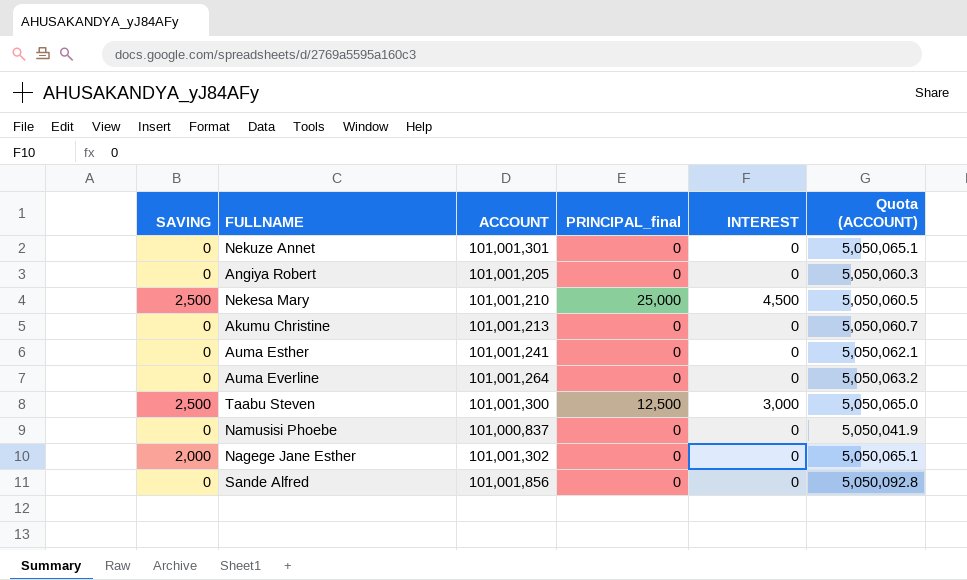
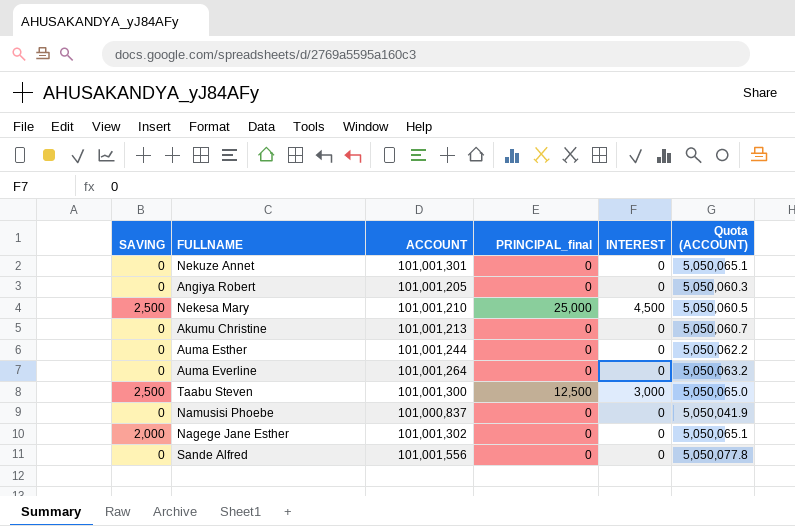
Auma Esther | ACCOUNT: 101,001,241 -> 101,001,244
Auma Esther | Quota (ACCOUNT): 5,050,062.1 -> 5,050,062.2
Sande Alfred | ACCOUNT: 101,001,856 -> 101,001,556
Sande Alfred | Quota (ACCOUNT): 5,050,092.8 -> 5,050,077.8

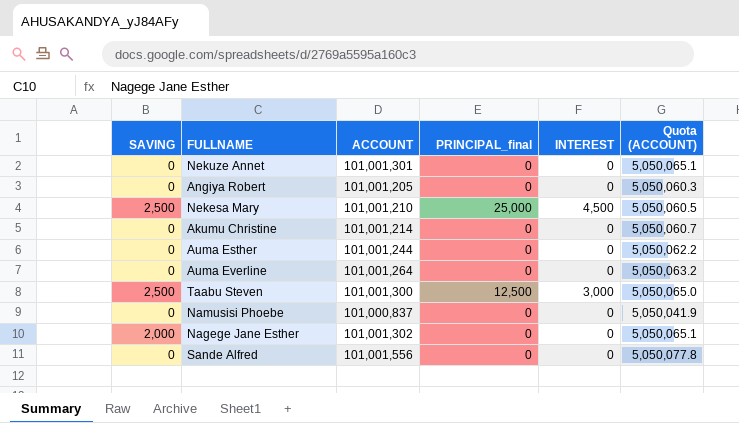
Akumu Christine | ACCOUNT: 101,001,213 -> 101,001,214

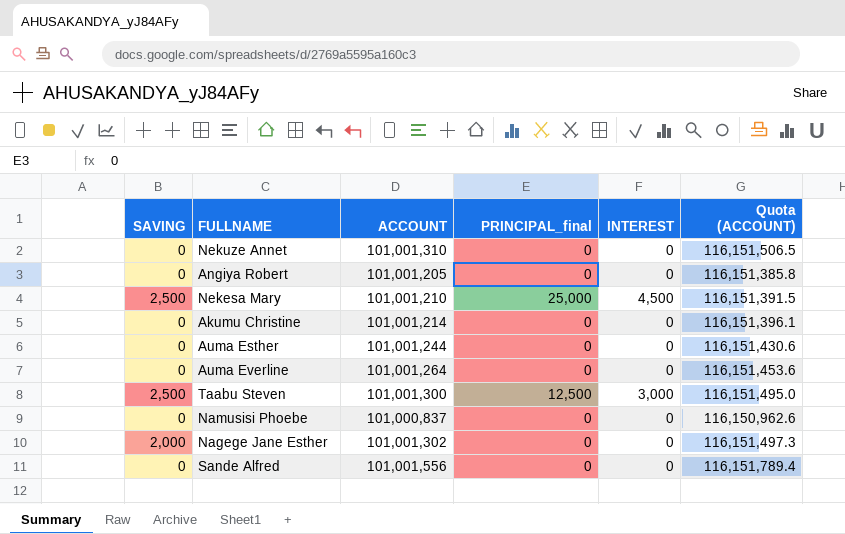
column Quota (ACCOUNT) | formula: [ACCOUNT] * 0.05 -> [ACCOUNT] * 1.15
Nekuze Annet | ACCOUNT: 101,001,301 -> 101,001,310

